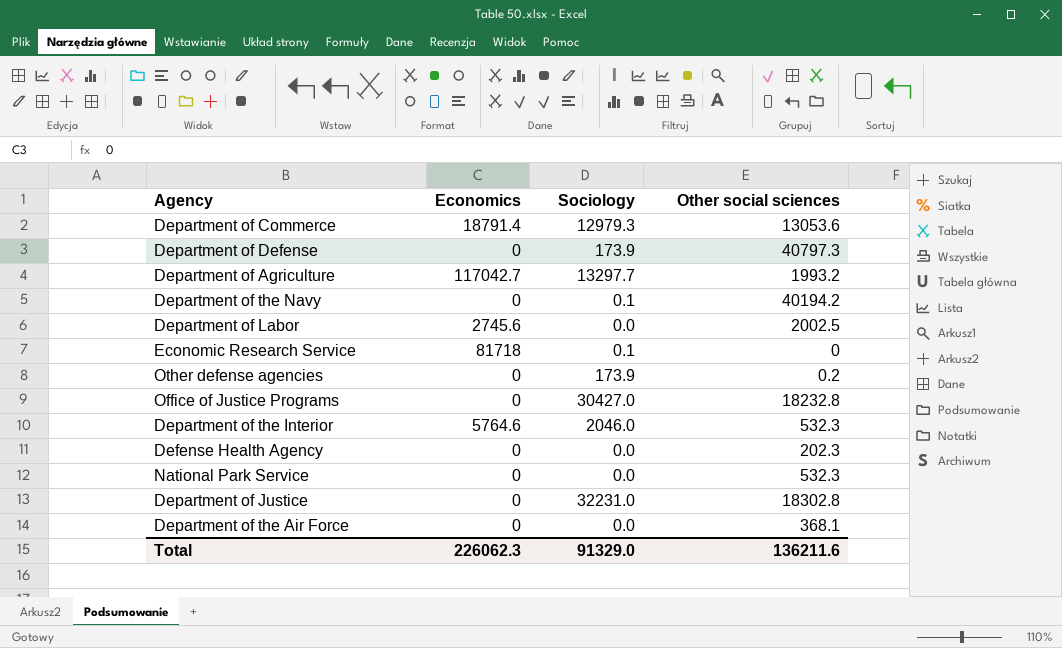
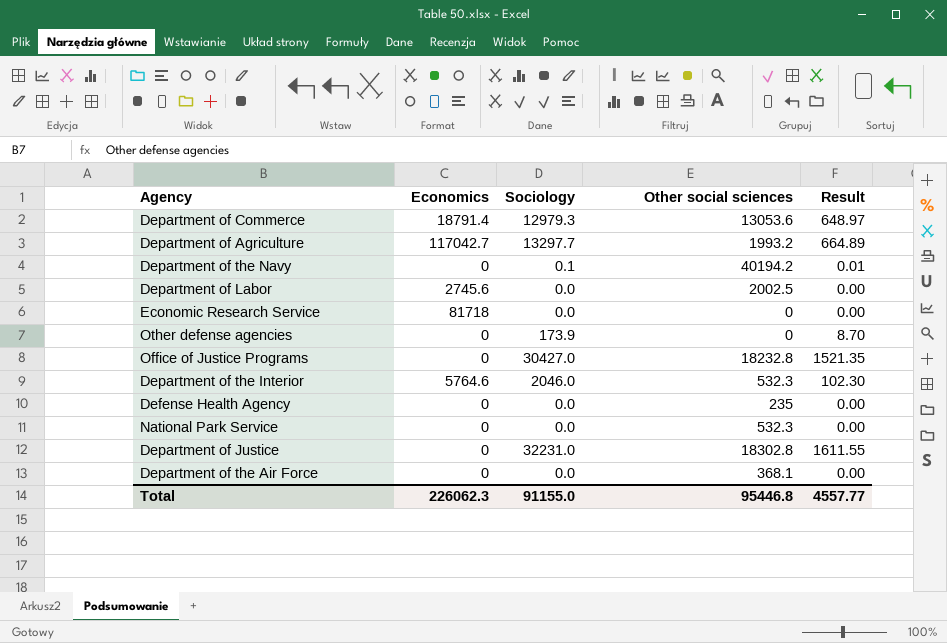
column Result | formula: none -> [Sociology] * 0.05
row Department of Defense: 0 | 173.9 | 40797.3 -> none
Economic Research Service | Sociology: 0.1 -> 0.0
Other defense agencies | Other social sciences: 0.2 -> 0
Defense Health Agency | Other social sciences: 202.3 -> 235
Total | Sociology: 91329.0 -> 91155.0
Total | Other social sciences: 136211.6 -> 95446.8

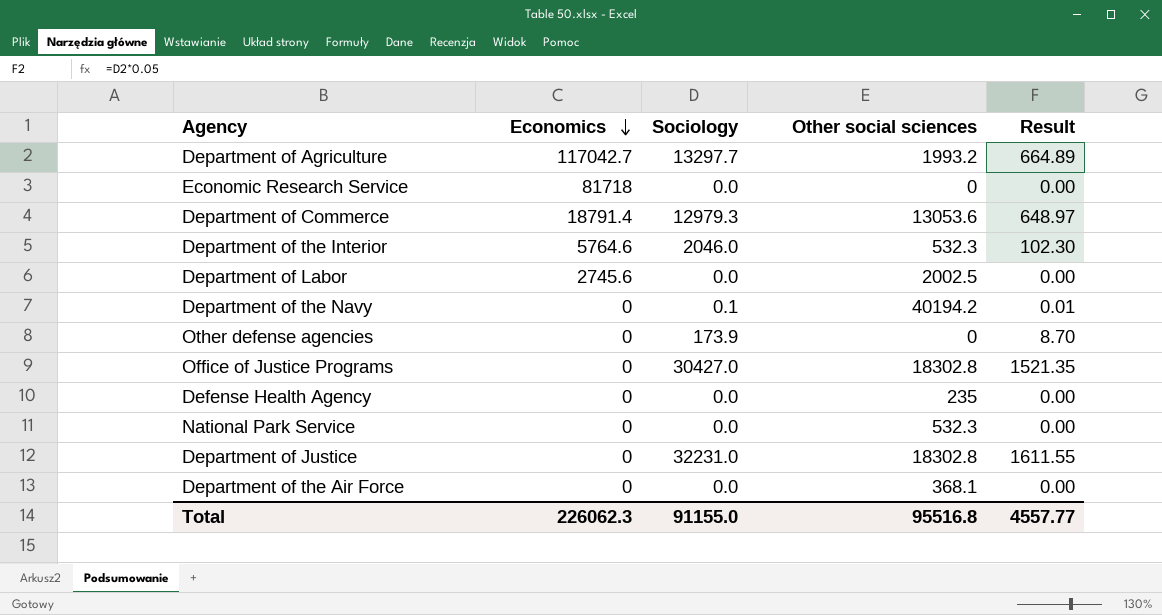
row order: none -> Economics descending
Office of Justice Programs | Other social sciences: 18232.8 -> 18302.8
Total | Other social sciences: 95446.8 -> 95516.8

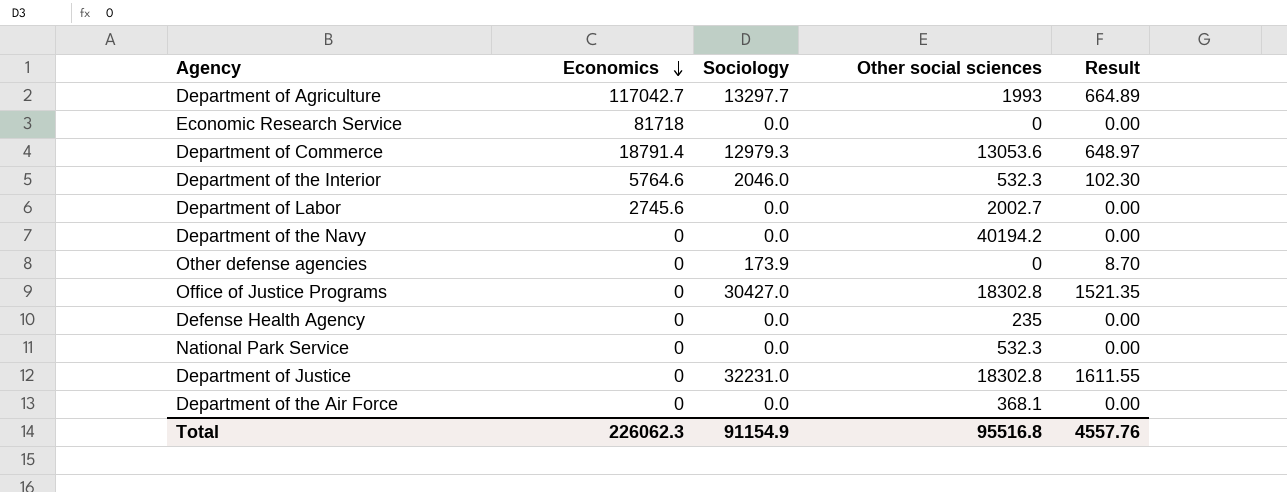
Department of Agriculture | Other social sciences: 1993.2 -> 1993
Department of Labor | Other social sciences: 2002.5 -> 2002.7
Department of the Navy | Sociology: 0.1 -> 0.0
Department of the Navy | Result: 0.01 -> 0.00
Total | Sociology: 91155.0 -> 91154.9
Total | Result: 4557.77 -> 4557.76

